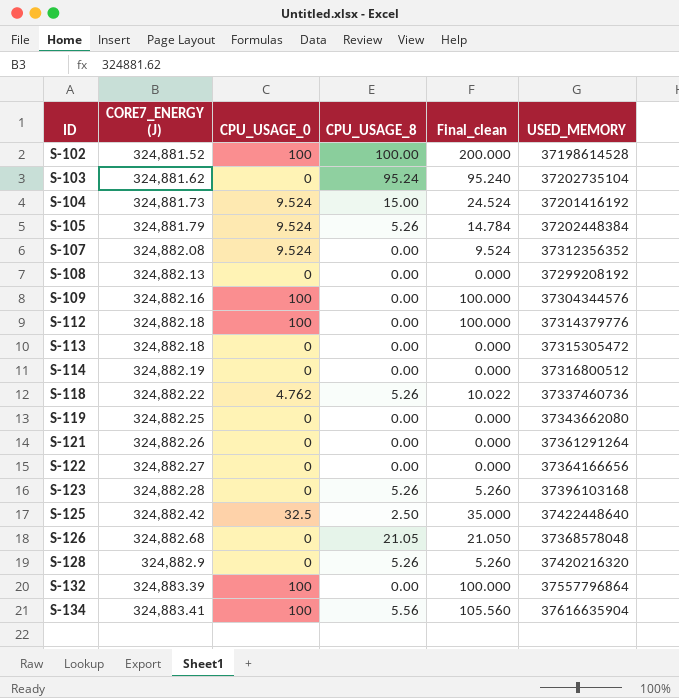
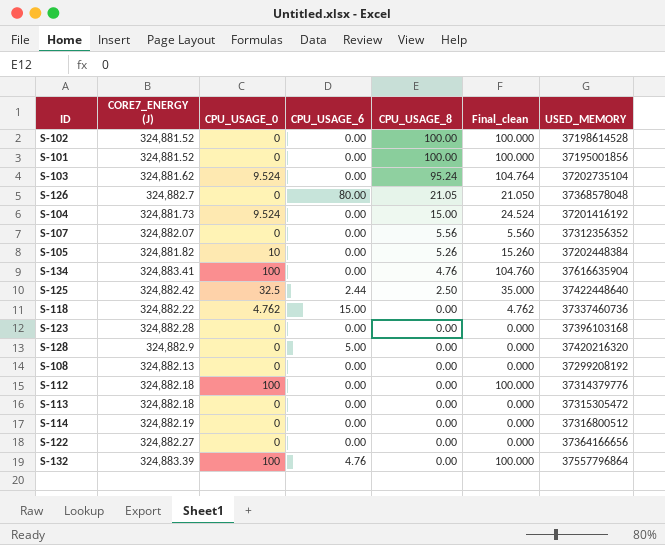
row order: ID ascending -> CPU_USAGE_8 descending
column CPU_USAGE_6 | position: none -> 4
row S-109: 324,882.16 | 100 | 0.00 | 100.000 | 37304344576 -> none
row S-119: 324,882.25 | 0 | 0.00 | 0.000 | 37343662080 -> none
row S-121: 324,882.26 | 0 | 0.00 | 0.000 | 37361291264 -> none
S-102 | CPU_USAGE_0: 100 -> 0
S-102 | Final_clean: 200.000 -> 100.000
row S-101: none -> 324,881.52 | 0 | 0.00 | 100.00 | 100.000 | 37195001856
S-103 | CPU_USAGE_0: 0 -> 9.524
S-103 | Final_clean: 95.240 -> 104.764
S-126 | CORE7_ENERGY (J): 324,882.68 -> 324,882.7
S-107 | CORE7_ENERGY (J): 324,882.08 -> 324,882.07
S-107 | CPU_USAGE_0: 9.524 -> 0
S-107 | CPU_USAGE_8: 0.00 -> 5.56
S-107 | Final_clean: 9.524 -> 5.560
S-105 | CORE7_ENERGY (J): 324,881.79 -> 324,881.82
S-105 | CPU_USAGE_0: 9.524 -> 10
S-105 | Final_clean: 14.784 -> 15.260
S-134 | CPU_USAGE_8: 5.56 -> 4.76
S-134 | Final_clean: 105.560 -> 104.760
S-118 | CPU_USAGE_8: 5.26 -> 0.00
S-118 | Final_clean: 10.022 -> 4.762
S-123 | CPU_USAGE_8: 5.26 -> 0.00
S-123 | Final_clean: 5.260 -> 0.000
S-128 | CPU_USAGE_8: 5.26 -> 0.00
S-128 | Final_clean: 5.260 -> 0.000

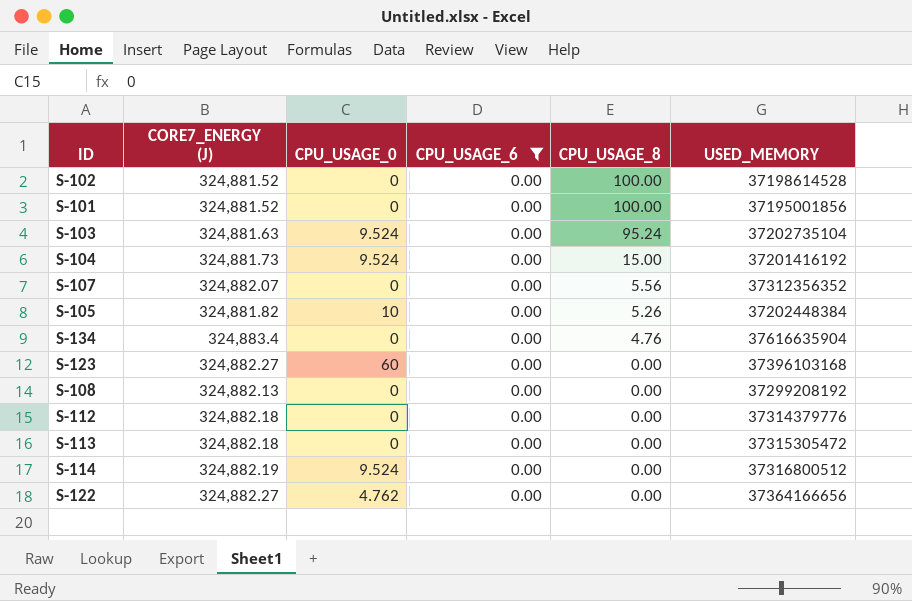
filter: none -> CPU_USAGE_6 = 0.00
column Final_clean | formula: [CPU_USAGE_0] + [CPU_USAGE_8] -> none
S-103 | CORE7_ENERGY (J): 324,881.62 -> 324,881.63
S-134 | CORE7_ENERGY (J): 324,883.41 -> 324,883.4
S-134 | CPU_USAGE_0: 100 -> 0
S-123 | CORE7_ENERGY (J): 324,882.28 -> 324,882.27
S-123 | CPU_USAGE_0: 0 -> 60
S-112 | CPU_USAGE_0: 100 -> 0
S-114 | CPU_USAGE_0: 0 -> 9.524
S-122 | CPU_USAGE_0: 0 -> 4.762

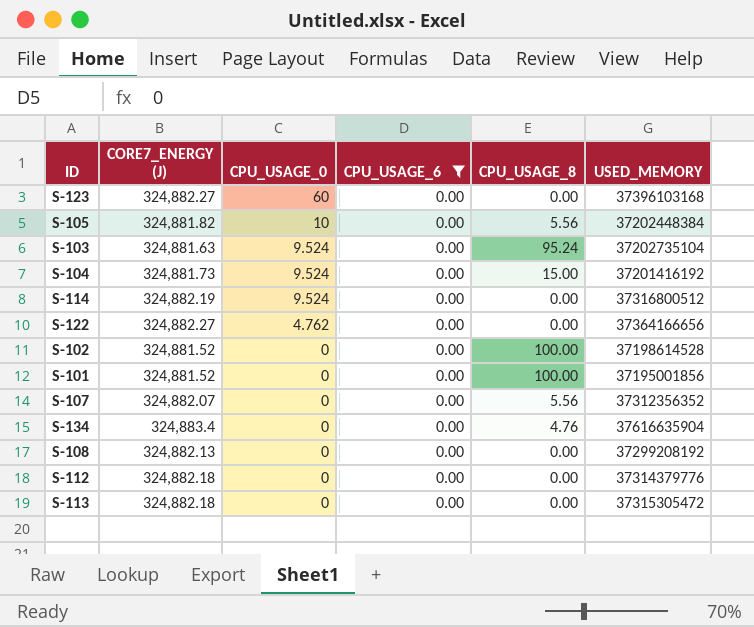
row order: CPU_USAGE_8 descending -> CPU_USAGE_0 descending
S-105 | CPU_USAGE_8: 5.26 -> 5.56

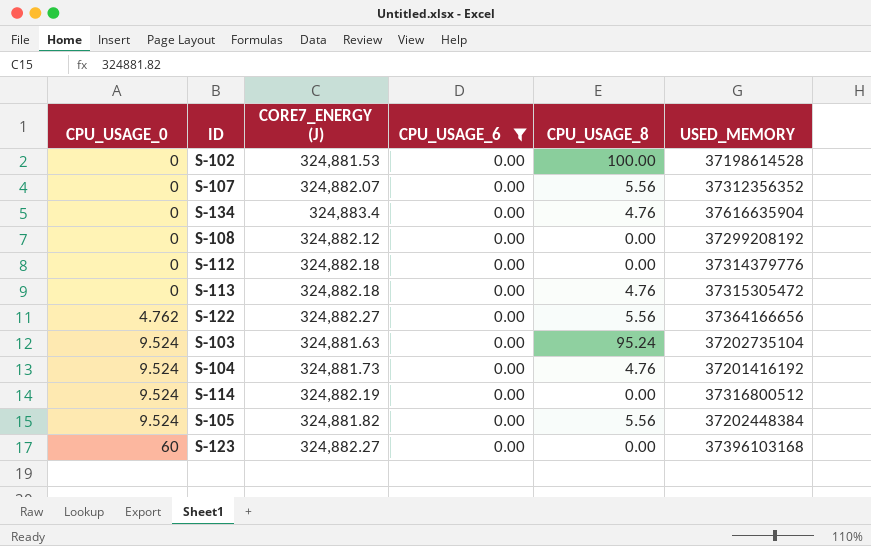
row order: CPU_USAGE_0 descending -> CPU_USAGE_0 ascending
column CPU_USAGE_0 | position: 3 -> 1
row S-101: 324,881.52 | 0 | 0.00 | 100.00 | 37195001856 -> none
S-102 | CORE7_ENERGY (J): 324,881.52 -> 324,881.53
S-108 | CORE7_ENERGY (J): 324,882.13 -> 324,882.12
S-113 | CPU_USAGE_8: 0.00 -> 4.76
S-122 | CPU_USAGE_8: 0.00 -> 5.56
S-104 | CPU_USAGE_8: 15.00 -> 4.76
S-105 | CPU_USAGE_0: 10 -> 9.524

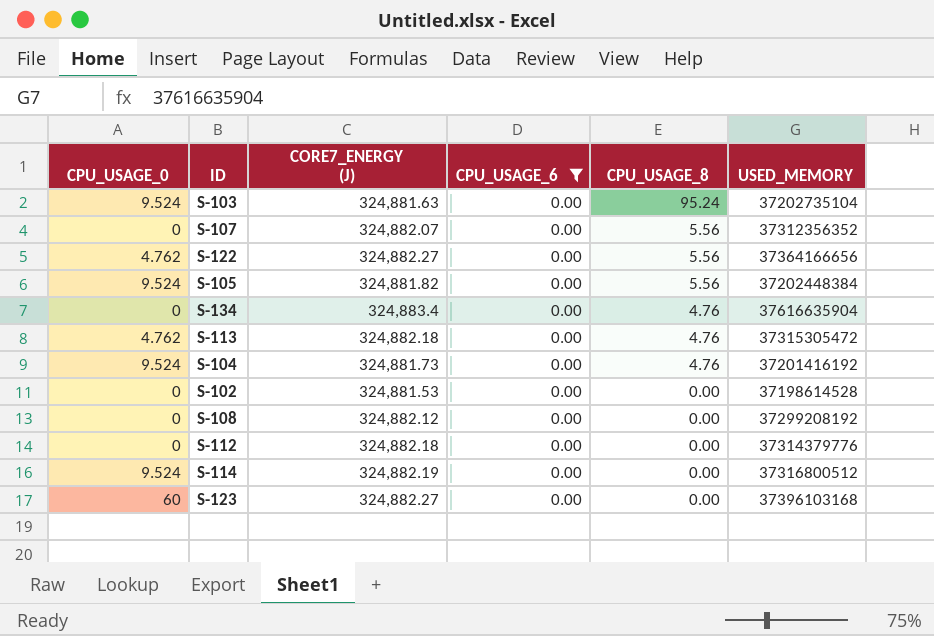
row order: CPU_USAGE_0 ascending -> CPU_USAGE_8 descending
S-113 | CPU_USAGE_0: 0 -> 4.762
S-102 | CPU_USAGE_8: 100.00 -> 0.00

